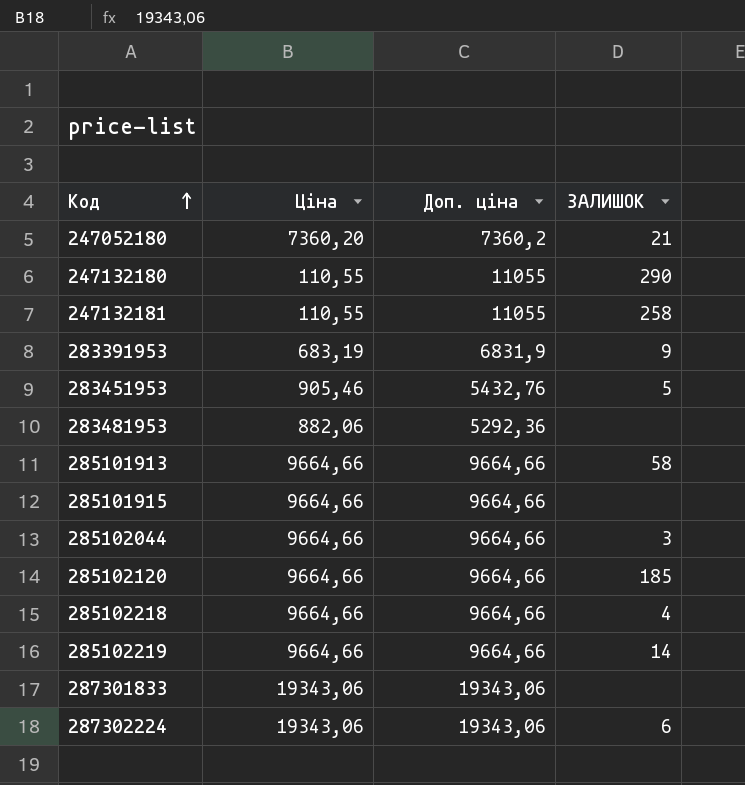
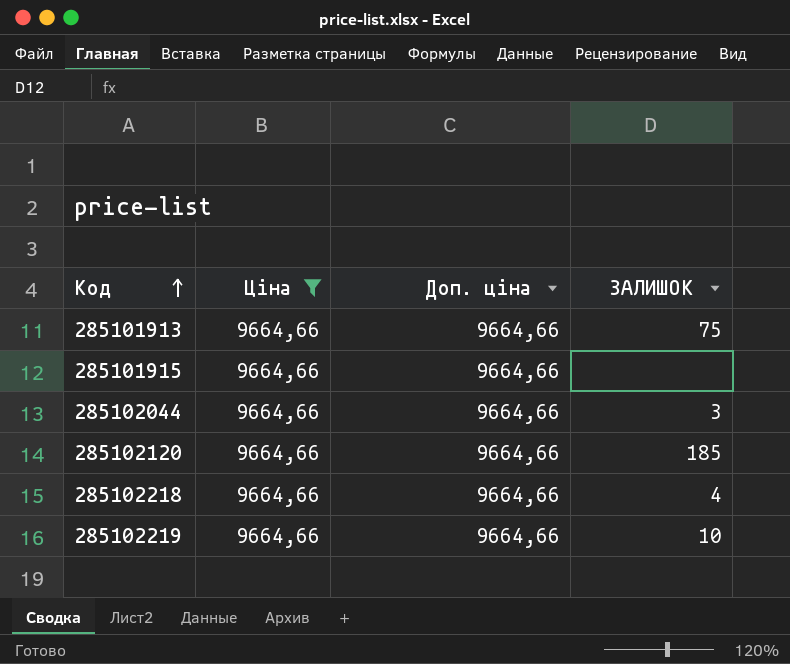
filter: none -> Ціна = 9664,66
285101913 | ЗАЛИШОК: 58 -> 75
285102219 | ЗАЛИШОК: 14 -> 10

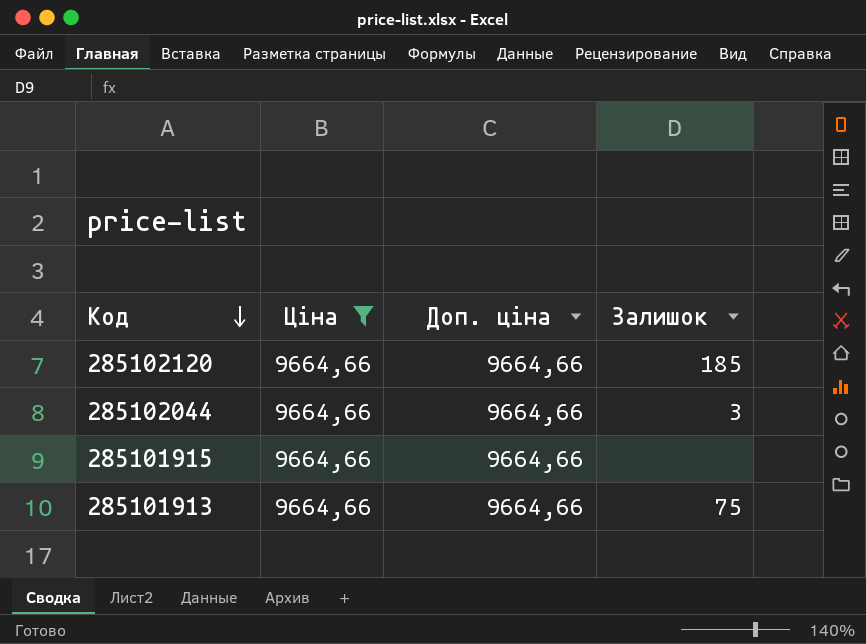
row order: Код ascending -> Код descending
column name: ЗАЛИШОК -> Залишок
row 285102218: 9664,66 | 9664,66 | 4 -> none
row 285102219: 9664,66 | 9664,66 | 10 -> none

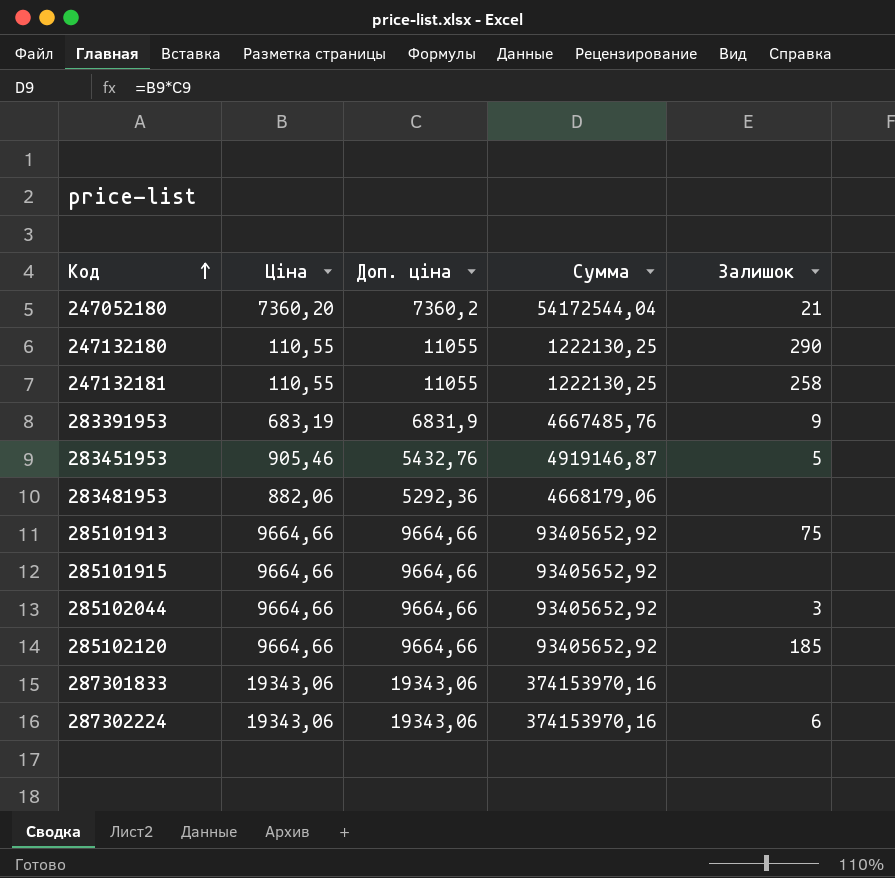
filter: Ціна = 9664,66 -> none
row order: Код descending -> Код ascending
column Сумма | formula: none -> [Ціна] * [Доп. ціна]

